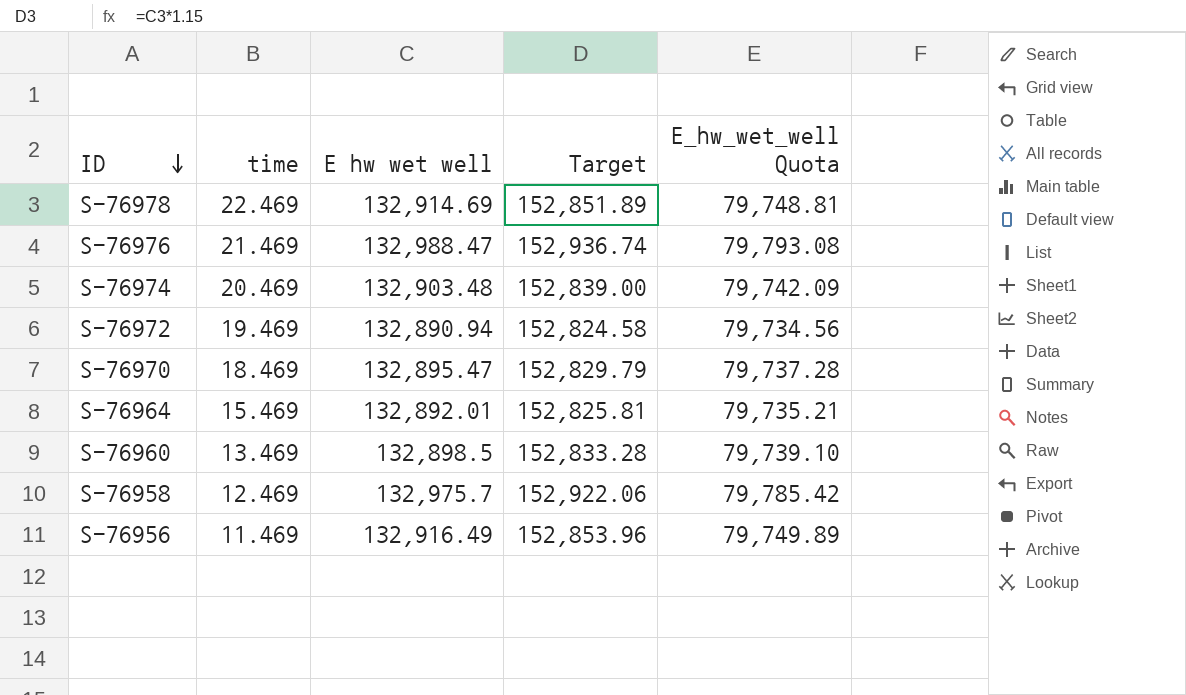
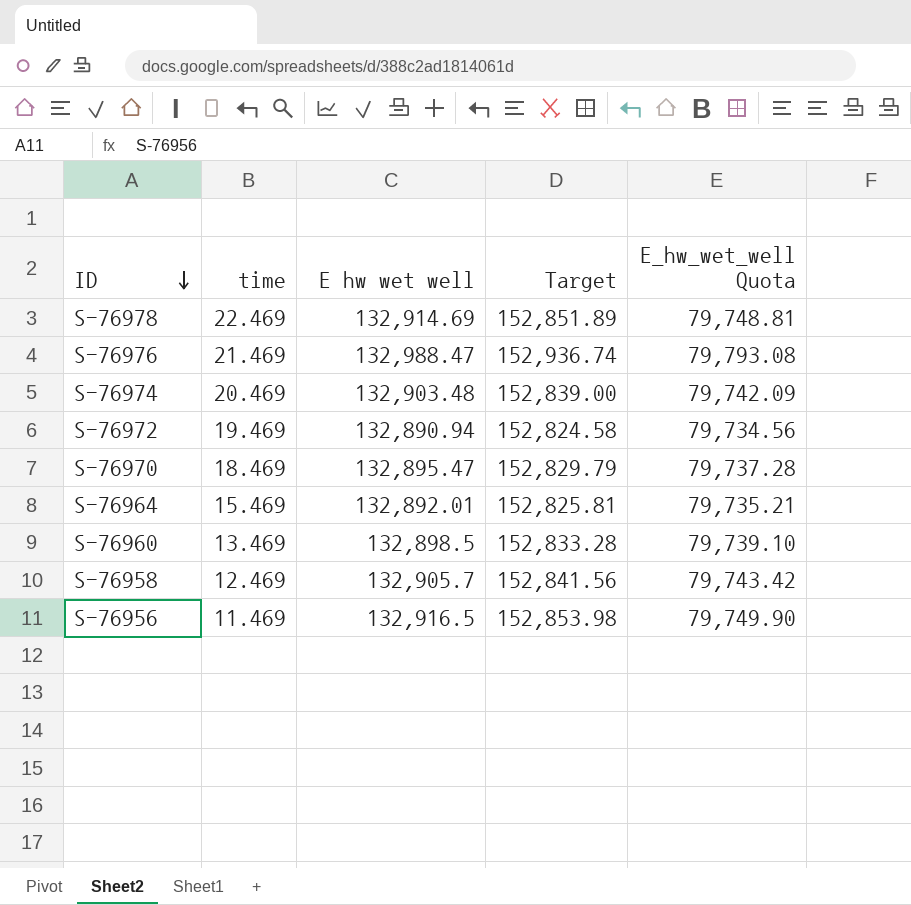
S-76958 | E hw wet well: 132,975.7 -> 132,905.7
S-76958 | Target: 152,922.06 -> 152,841.56
S-76958 | E_hw_wet_well Quota: 79,785.42 -> 79,743.42
S-76956 | E hw wet well: 132,916.49 -> 132,916.5
S-76956 | Target: 152,853.96 -> 152,853.98
S-76956 | E_hw_wet_well Quota: 79,749.89 -> 79,749.90

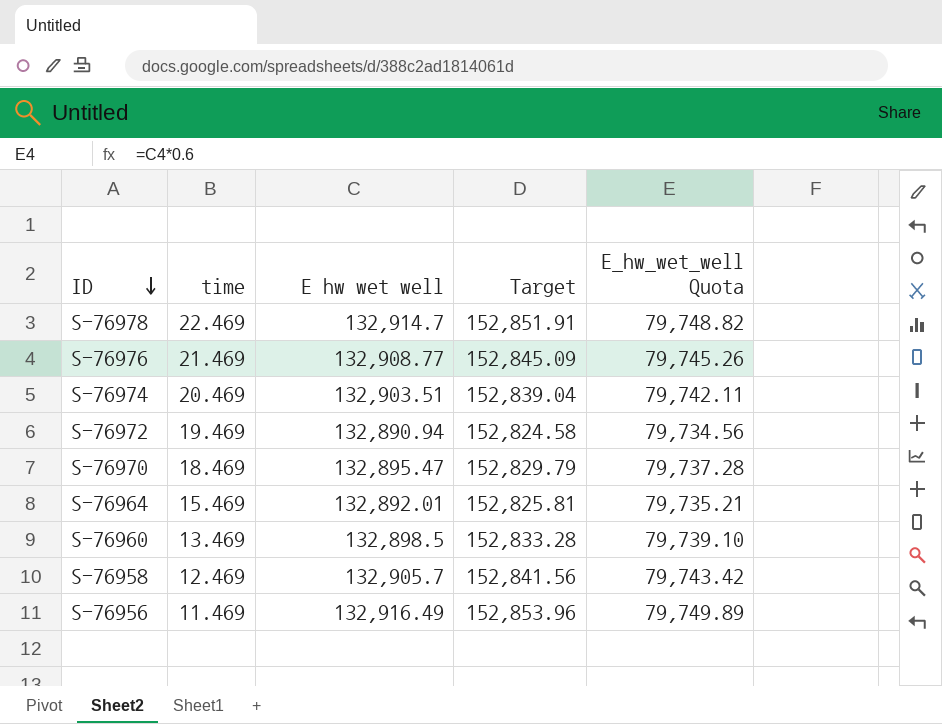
S-76978 | E hw wet well: 132,914.69 -> 132,914.7
S-76978 | Target: 152,851.89 -> 152,851.91
S-76978 | E_hw_wet_well Quota: 79,748.81 -> 79,748.82
S-76976 | E hw wet well: 132,988.47 -> 132,908.77
S-76976 | Target: 152,936.74 -> 152,845.09
S-76976 | E_hw_wet_well Quota: 79,793.08 -> 79,745.26
S-76974 | E hw wet well: 132,903.48 -> 132,903.51
S-76974 | Target: 152,839.00 -> 152,839.04
S-76974 | E_hw_wet_well Quota: 79,742.09 -> 79,742.11
S-76956 | E hw wet well: 132,916.5 -> 132,916.49
S-76956 | Target: 152,853.98 -> 152,853.96
S-76956 | E_hw_wet_well Quota: 79,749.90 -> 79,749.89

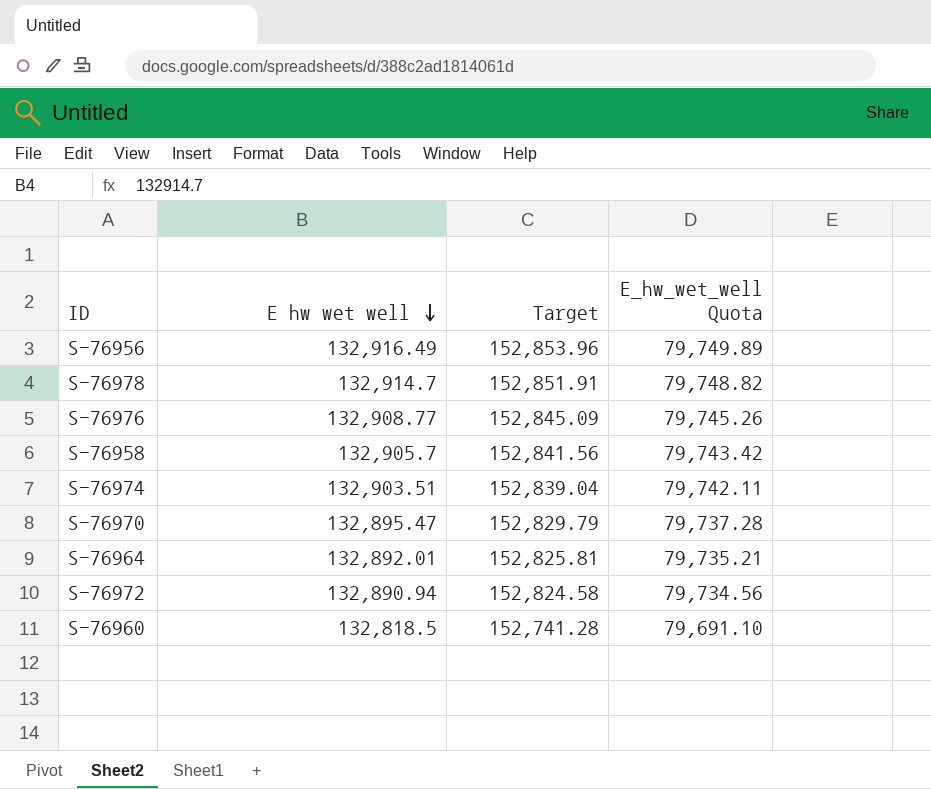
row order: ID descending -> E hw wet well descending
column time | position: 2 -> none
S-76960 | E hw wet well: 132,898.5 -> 132,818.5
S-76960 | Target: 152,833.28 -> 152,741.28
S-76960 | E_hw_wet_well Quota: 79,739.10 -> 79,691.10

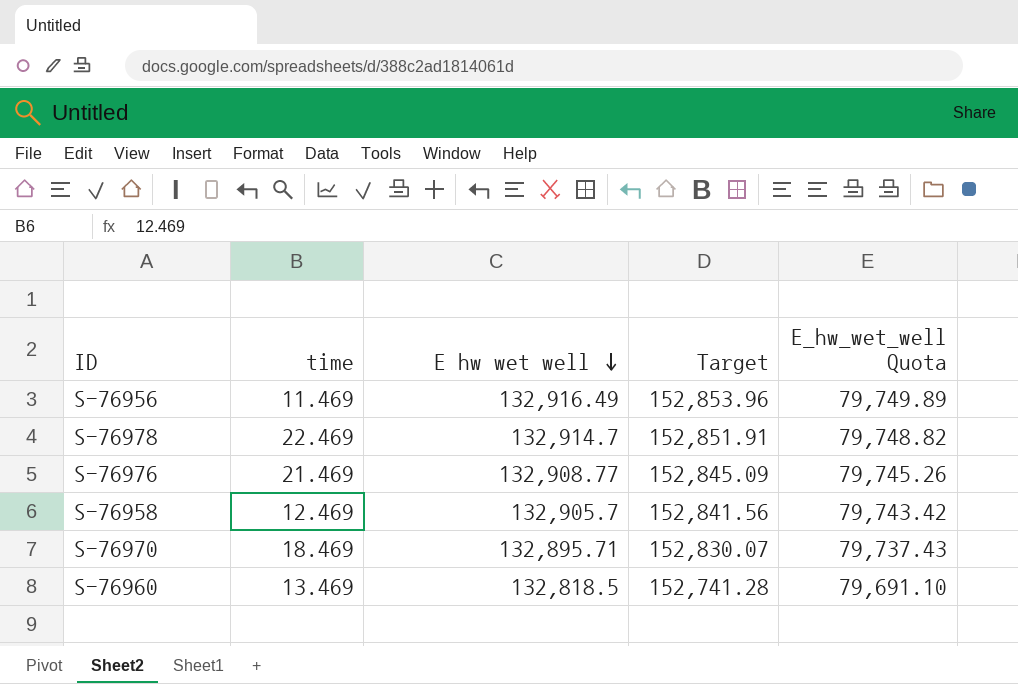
column time | position: none -> 2
row S-76974: 132,903.51 | 152,839.04 | 79,742.11 -> none
row S-76964: 132,892.01 | 152,825.81 | 79,735.21 -> none
row S-76972: 132,890.94 | 152,824.58 | 79,734.56 -> none
S-76970 | E hw wet well: 132,895.47 -> 132,895.71
S-76970 | Target: 152,829.79 -> 152,830.07
S-76970 | E_hw_wet_well Quota: 79,737.28 -> 79,737.43

